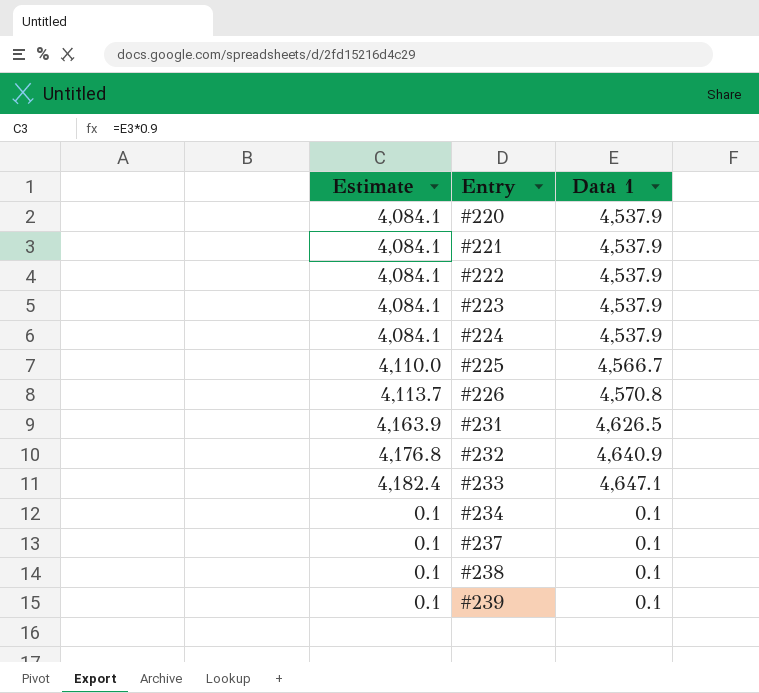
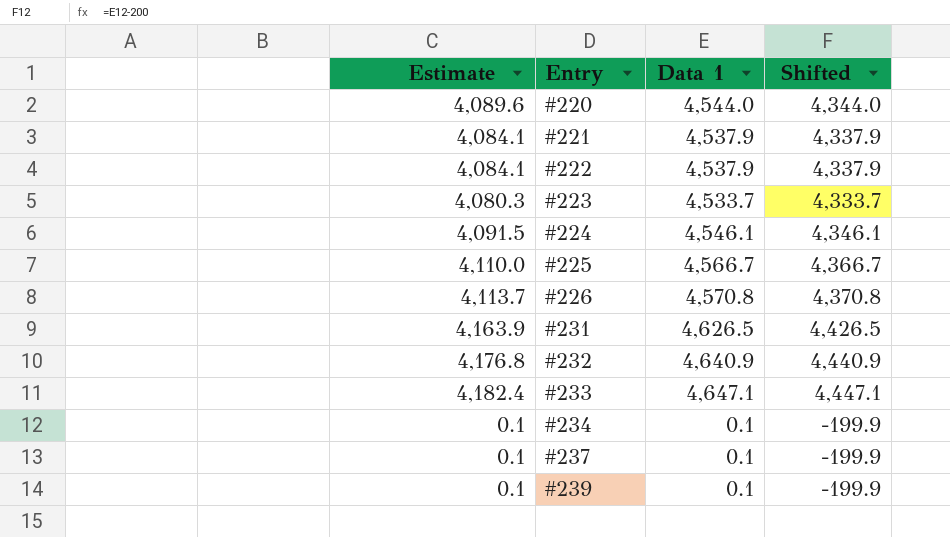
column Shifted | formula: none -> [Data 1] - 200
row #238: 0.1 | 0.1 -> none
#220 | Estimate: 4,084.1 -> 4,089.6
#220 | Data 1: 4,537.9 -> 4,544.0
#223 | Estimate: 4,084.1 -> 4,080.3
#223 | Data 1: 4,537.9 -> 4,533.7
#224 | Estimate: 4,084.1 -> 4,091.5
#224 | Data 1: 4,537.9 -> 4,546.1

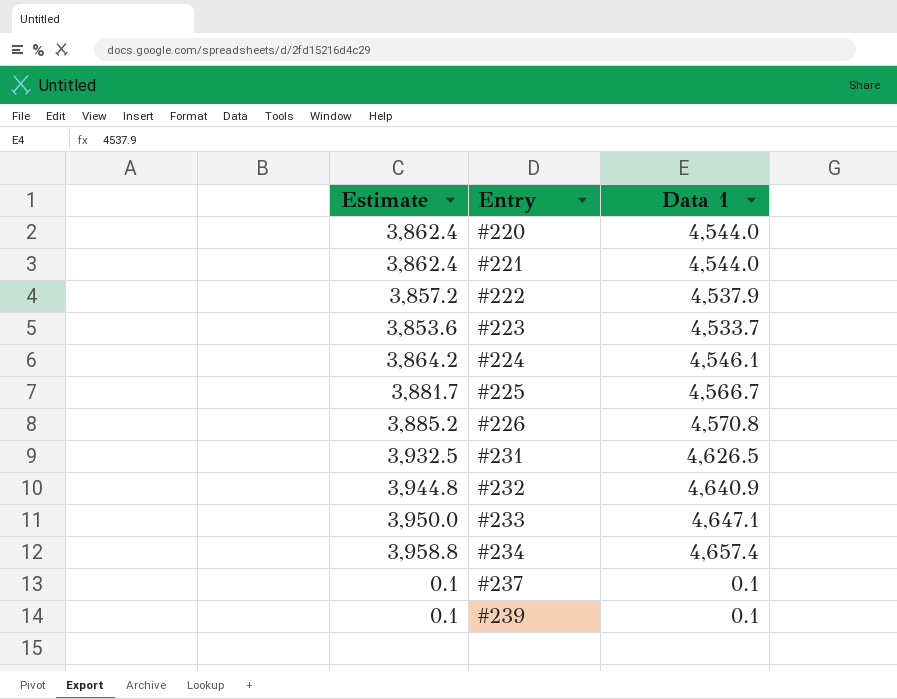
column Shifted | formula: [Data 1] - 200 -> none
column Estimate | formula: [Data 1] * 0.9 -> [Data 1] * 0.85
#221 | Data 1: 4,537.9 -> 4,544.0
#234 | Data 1: 0.1 -> 4,657.4

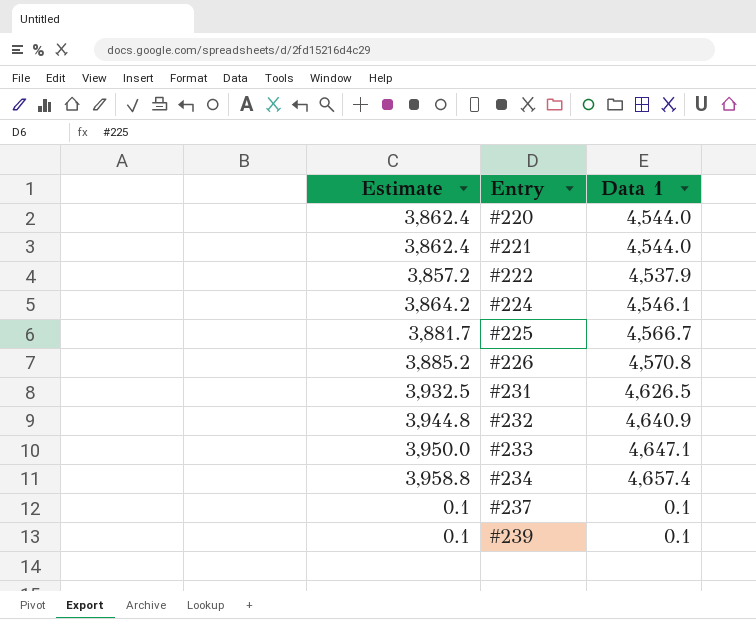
row #223: 3,853.6 | 4,533.7 -> none

